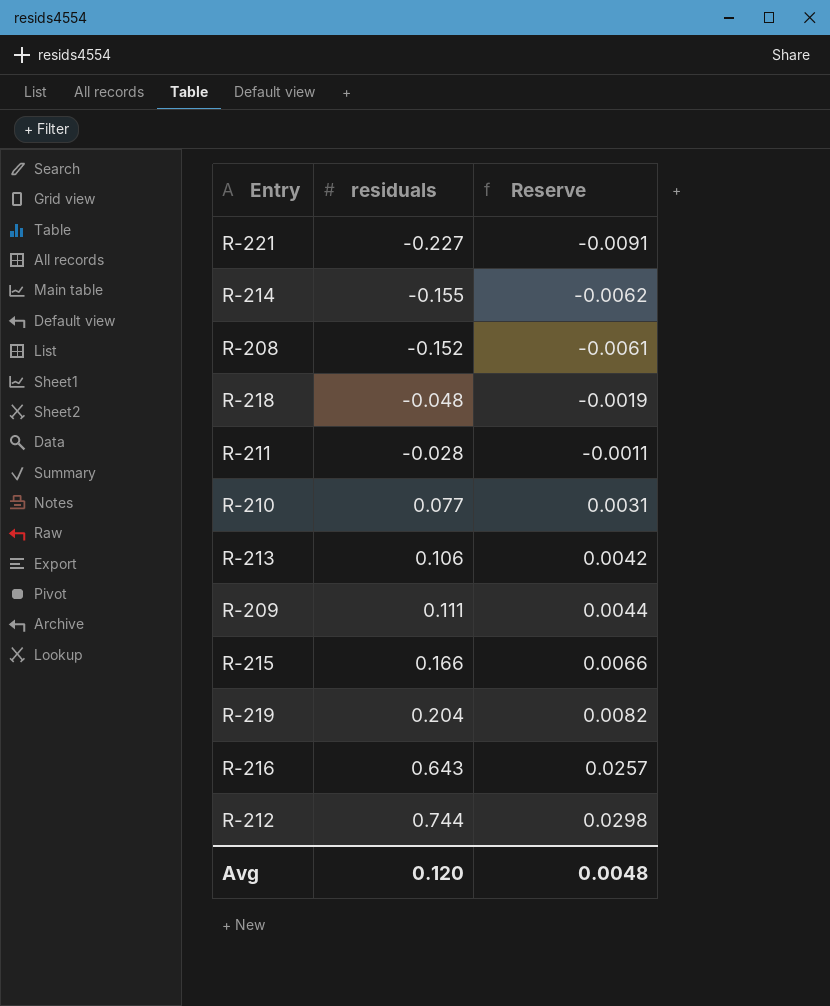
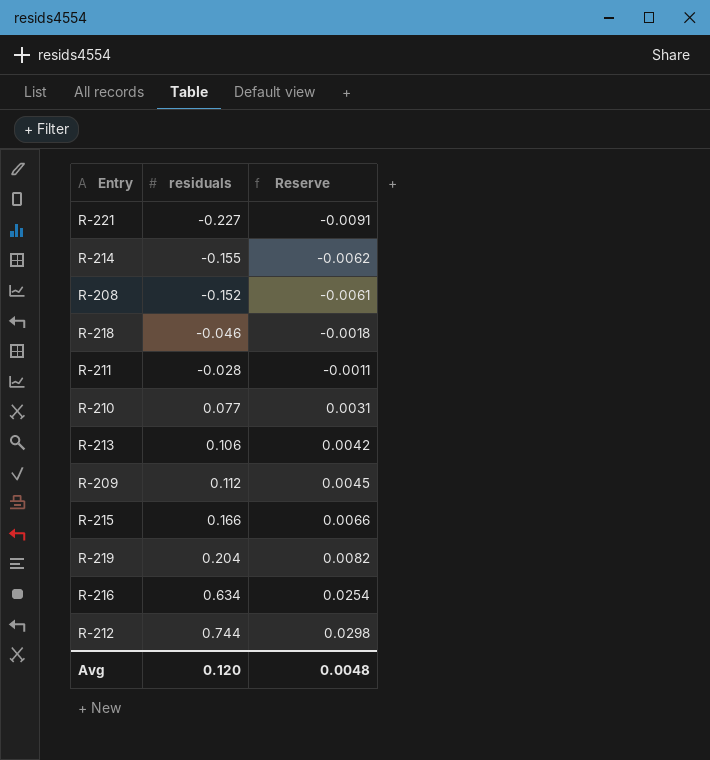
R-218 | residuals: -0.048 -> -0.046
R-218 | Reserve: -0.0019 -> -0.0018
R-209 | residuals: 0.111 -> 0.112
R-209 | Reserve: 0.0044 -> 0.0045
R-216 | residuals: 0.643 -> 0.634
R-216 | Reserve: 0.0257 -> 0.0254

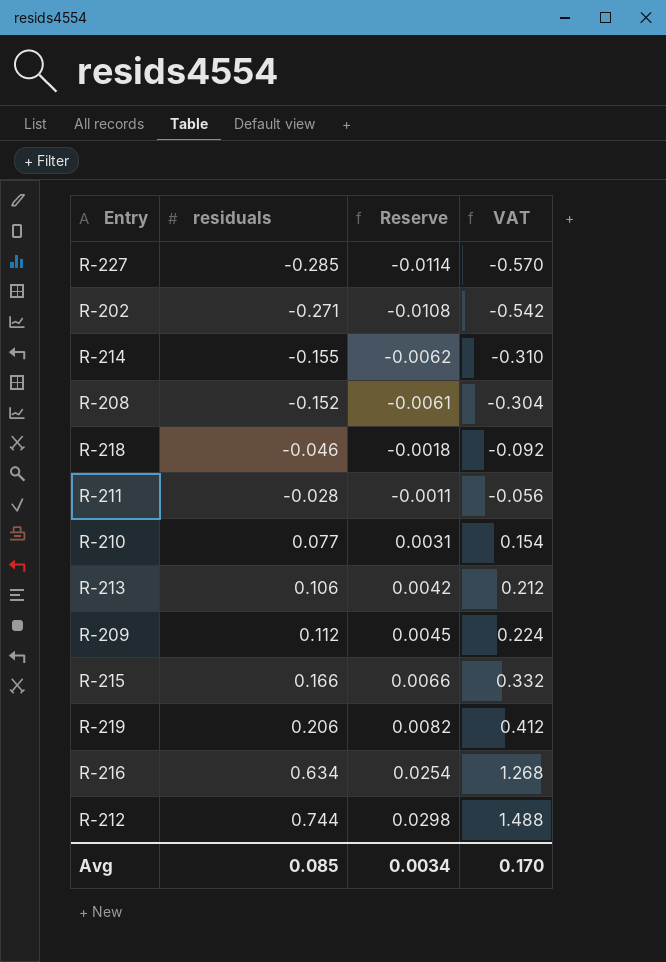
column VAT | formula: none -> [residuals] * 2
row R-221: -0.227 | -0.0091 -> none
row R-227: none -> -0.285 | -0.0114 | -0.570
row R-202: none -> -0.271 | -0.0108 | -0.542
R-219 | residuals: 0.204 -> 0.206
Avg | residuals: 0.120 -> 0.085
Avg | Reserve: 0.0048 -> 0.0034

